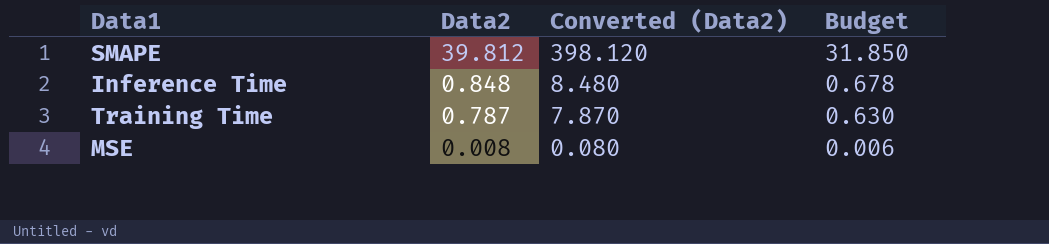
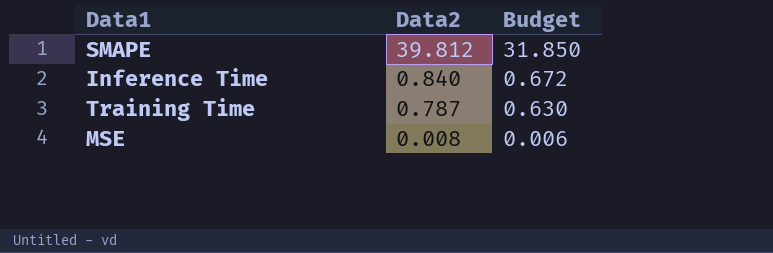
column Converted (Data2) | formula: [Data2] * 10 -> none
Inference Time | Data2: 0.848 -> 0.840
Inference Time | Budget: 0.678 -> 0.672

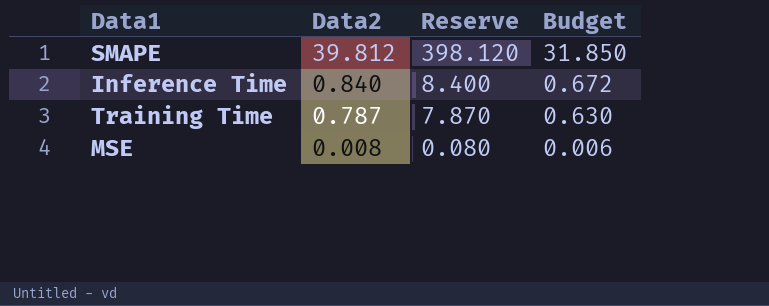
column Reserve | formula: none -> [Data2] * 10

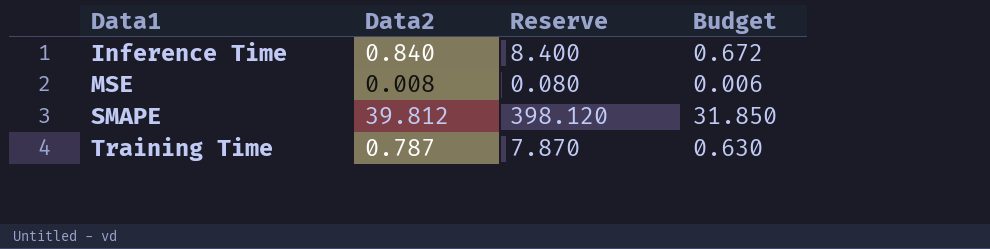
row order: Data2 descending -> Data1 ascending

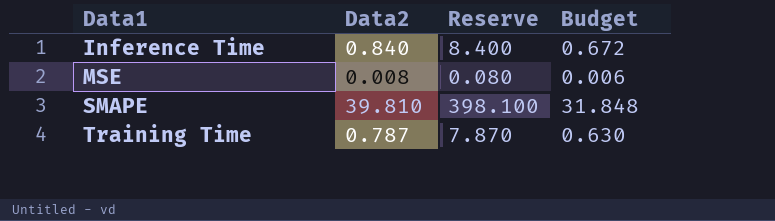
SMAPE | Data2: 39.812 -> 39.810
SMAPE | Reserve: 398.120 -> 398.100
SMAPE | Budget: 31.850 -> 31.848

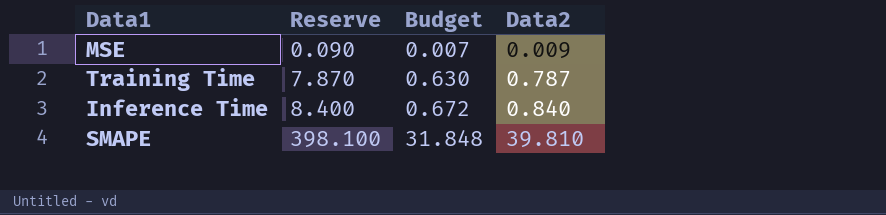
row order: Data1 ascending -> Reserve ascending
column Data2 | position: 2 -> 4
MSE | Reserve: 0.080 -> 0.090
MSE | Budget: 0.006 -> 0.007
MSE | Data2: 0.008 -> 0.009

